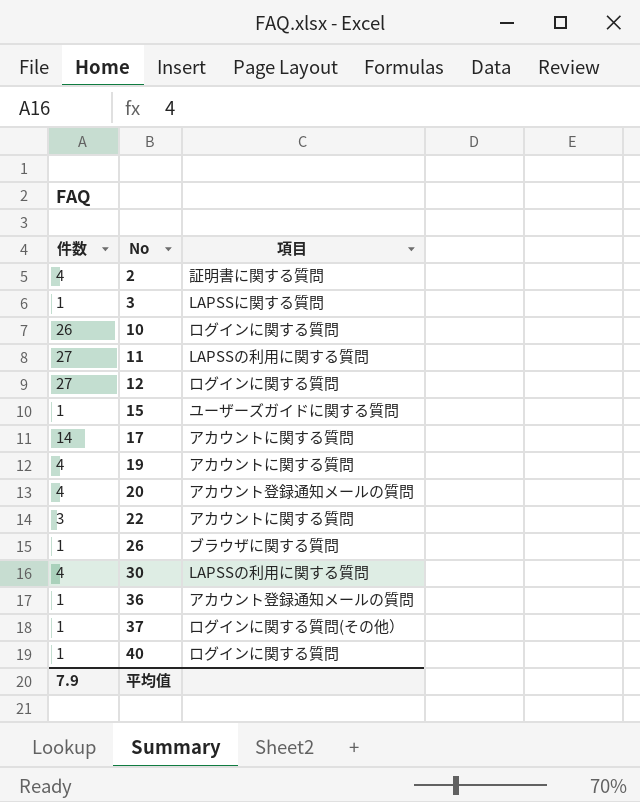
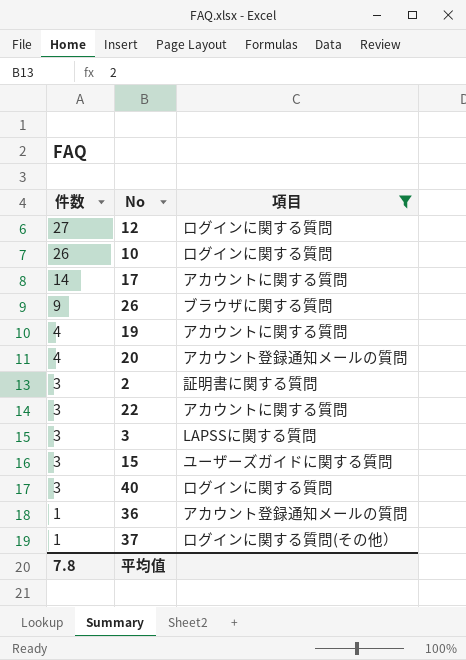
filter: none -> 項目 != LAPSSの利用に関する質問
row order: No ascending -> 件数 descending
26 | 件数: 1 -> 9
2 | 件数: 4 -> 3
3 | 件数: 1 -> 3
15 | 件数: 1 -> 3
40 | 件数: 1 -> 3
平均值 | 件数: 7.9 -> 7.8

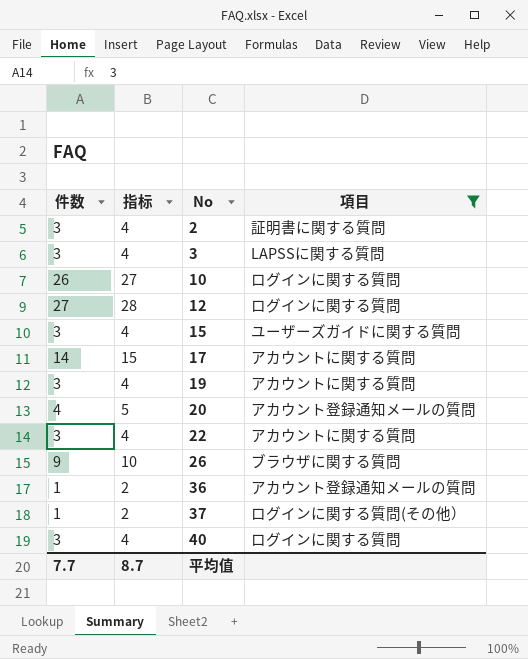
row order: 件数 descending -> No ascending
column 指标 | formula: none -> [件数] + 1
19 | 件数: 4 -> 3
平均值 | 件数: 7.8 -> 7.7

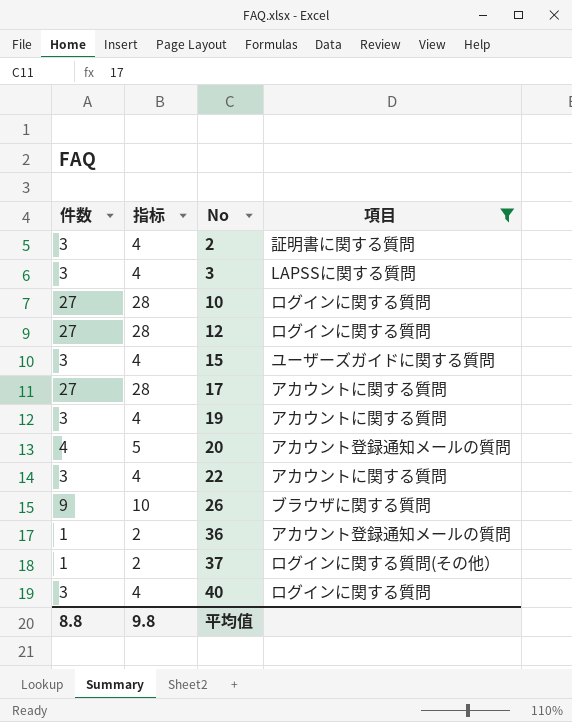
10 | 件数: 26 -> 27
10 | 指标: 27 -> 28
17 | 件数: 14 -> 27
17 | 指标: 15 -> 28
平均值 | 件数: 7.7 -> 8.8
平均值 | 指标: 8.7 -> 9.8

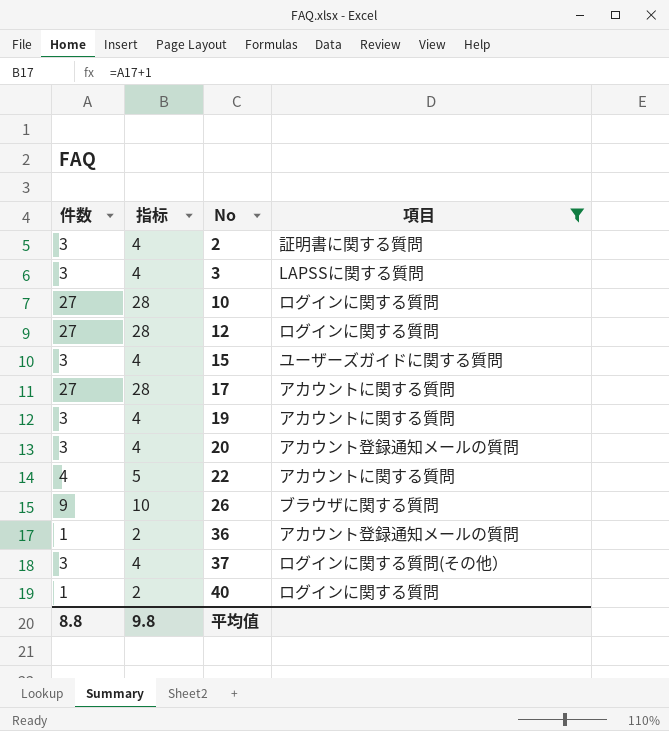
20 | 件数: 4 -> 3
20 | 指标: 5 -> 4
22 | 件数: 3 -> 4
22 | 指标: 4 -> 5
37 | 件数: 1 -> 3
37 | 指标: 2 -> 4
40 | 件数: 3 -> 1
40 | 指标: 4 -> 2

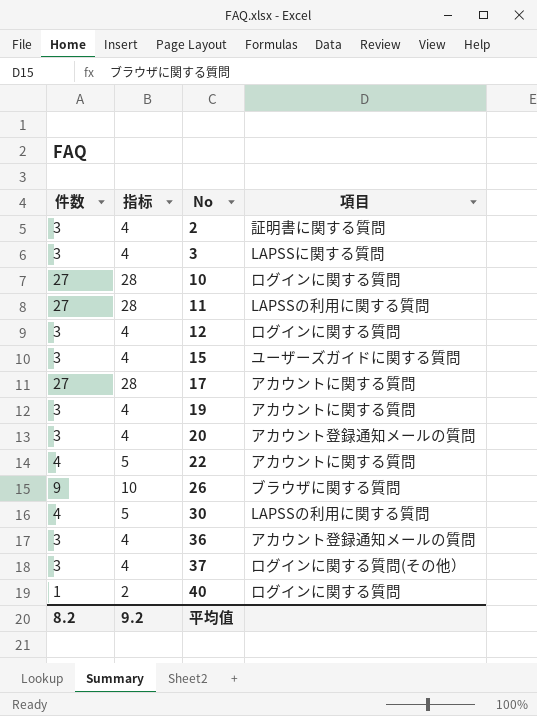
filter: 項目 != LAPSSの利用に関する質問 -> none
12 | 件数: 27 -> 3
12 | 指标: 28 -> 4
36 | 件数: 1 -> 3
36 | 指标: 2 -> 4
平均值 | 件数: 8.8 -> 8.2
平均值 | 指标: 9.8 -> 9.2

